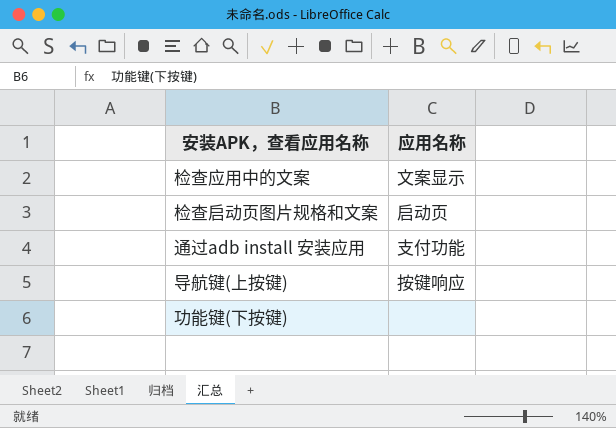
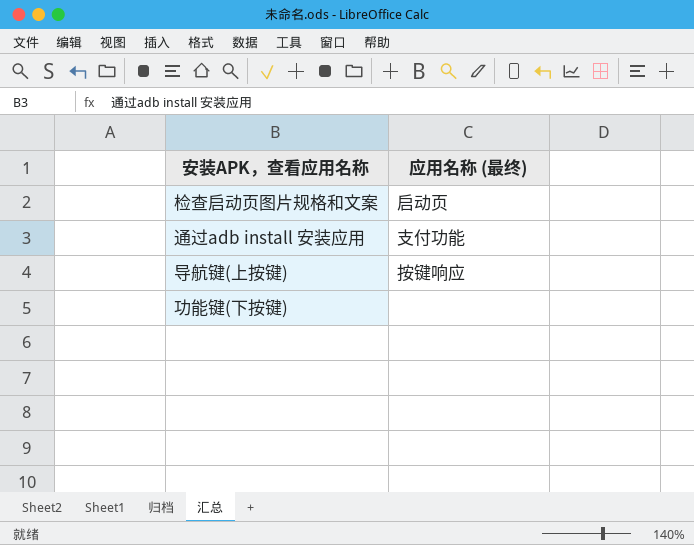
column name: 应用名称 -> 应用名称 (最终)
row 检查应用中的文案: 文案显示 -> none

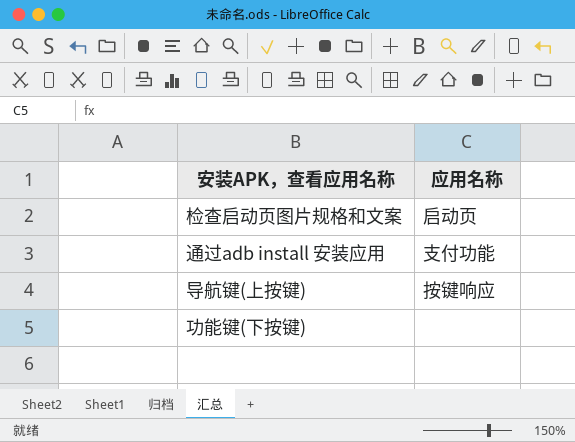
column name: 应用名称 (最终) -> 应用名称

